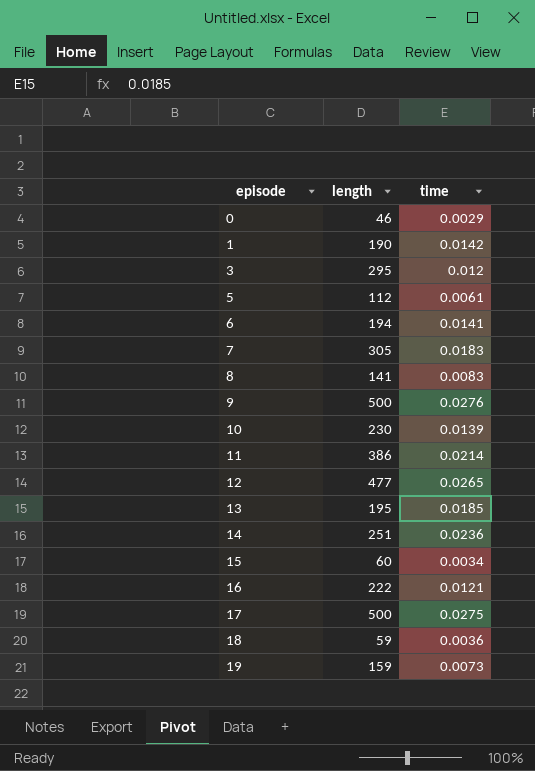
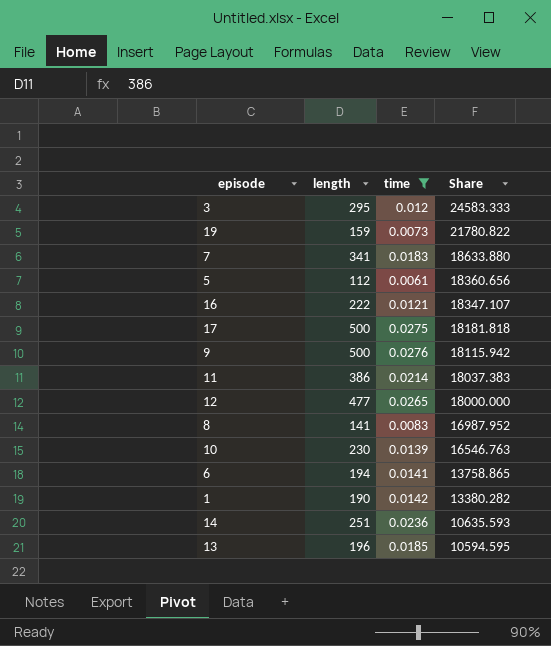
filter: none -> time >= 0.0061
row order: episode ascending -> Share descending
column Share | formula: none -> [length] / [time]
7 | length: 305 -> 341
13 | length: 195 -> 196

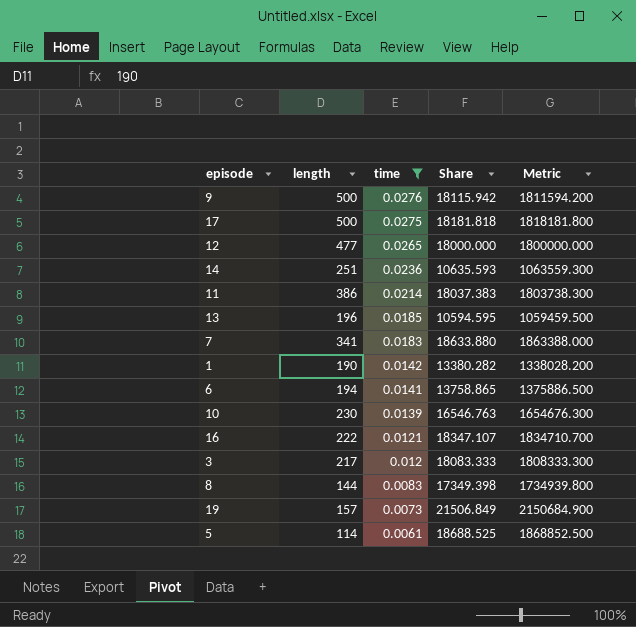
row order: Share descending -> time descending
column Metric | formula: none -> [Share] * 100
3 | length: 295 -> 217
3 | Share: 24583.333 -> 18083.333
8 | length: 141 -> 144
8 | Share: 16987.952 -> 17349.398
19 | length: 159 -> 157
19 | Share: 21780.822 -> 21506.849
5 | length: 112 -> 114
5 | Share: 18360.656 -> 18688.525

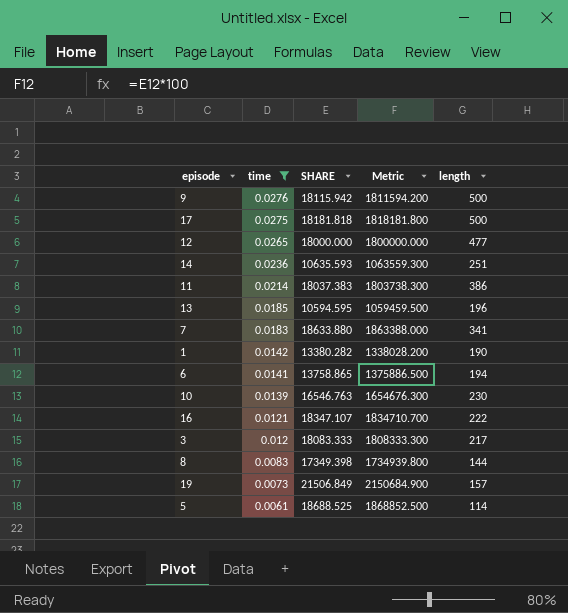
column name: Share -> SHARE
column length | position: 2 -> 5

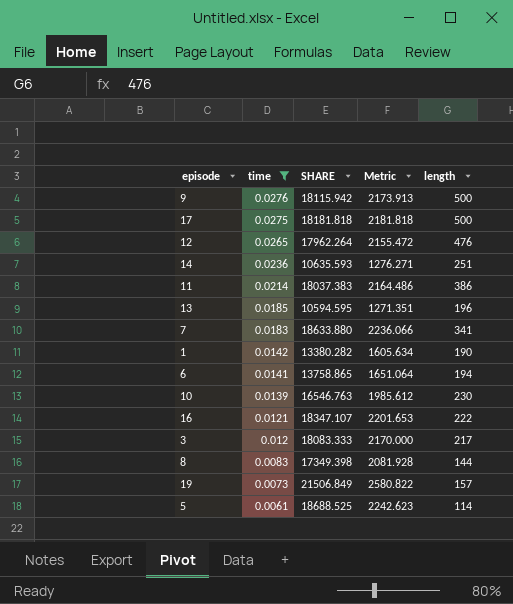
column Metric | formula: [SHARE] * 100 -> [SHARE] * 0.12
12 | SHARE: 18000.000 -> 17962.264
12 | length: 477 -> 476

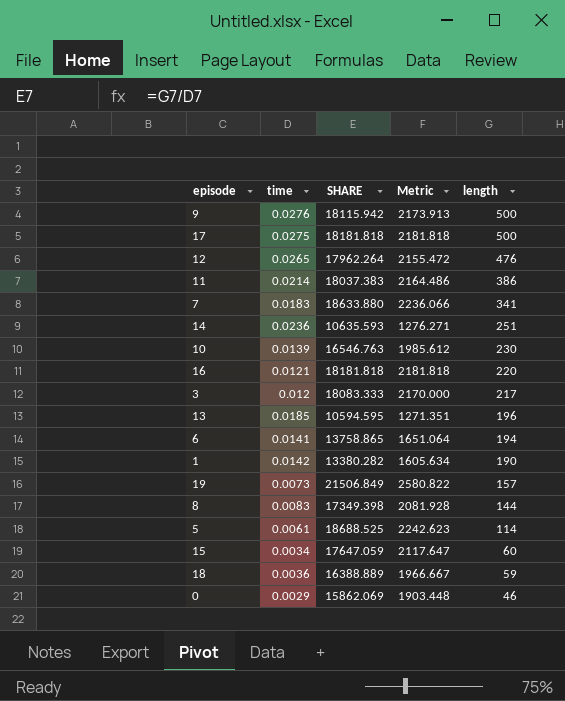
filter: time >= 0.0061 -> none
row order: time descending -> length descending
16 | SHARE: 18347.107 -> 18181.818
16 | Metric: 2201.653 -> 2181.818
16 | length: 222 -> 220

